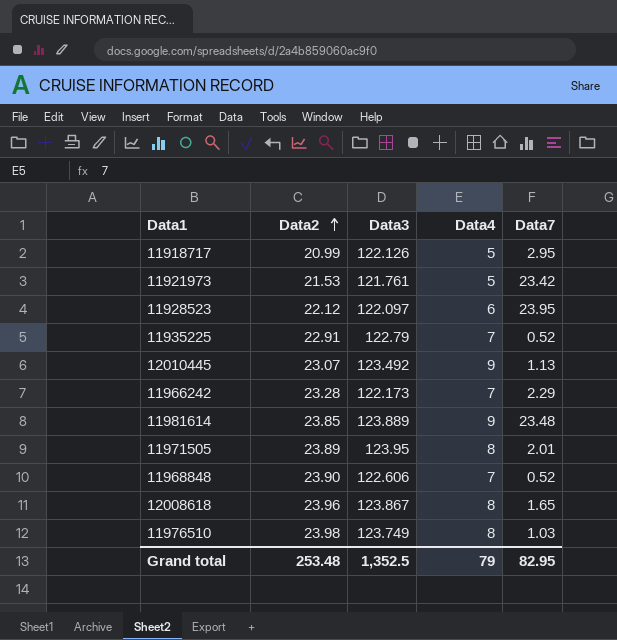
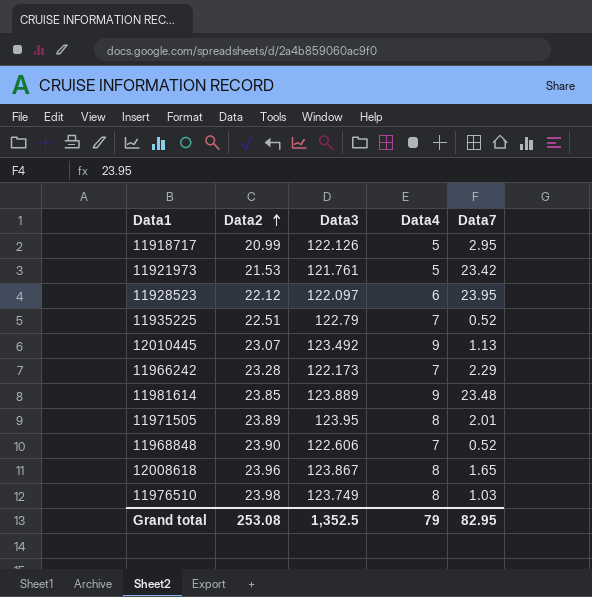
11935225 | Data2: 22.91 -> 22.51
Grand total | Data2: 253.48 -> 253.08

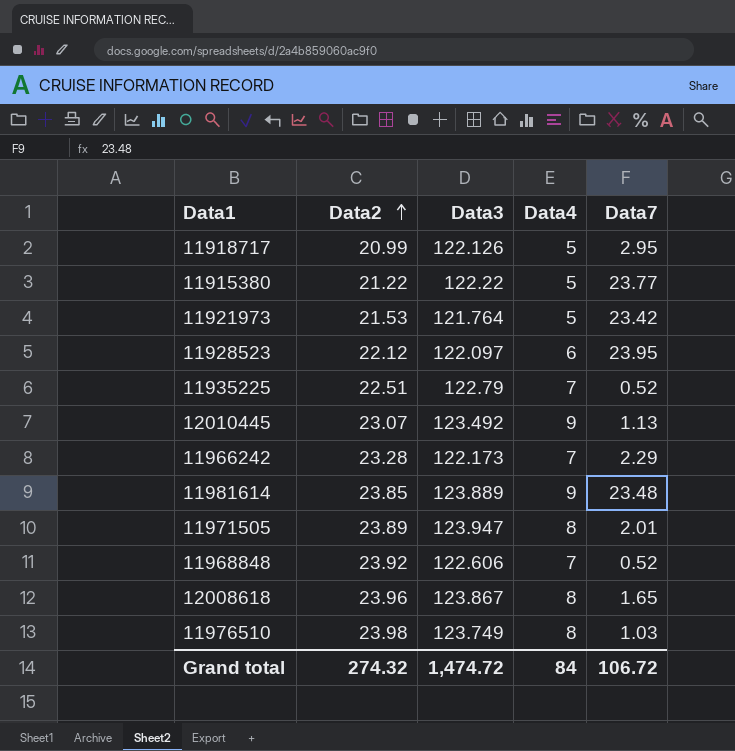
row 11915380: none -> 21.22 | 122.22 | 5 | 23.77
11921973 | Data3: 121.761 -> 121.764
11971505 | Data3: 123.95 -> 123.947
11968848 | Data2: 23.90 -> 23.92
Grand total | Data2: 253.08 -> 274.32
Grand total | Data3: 1,352.5 -> 1,474.72
Grand total | Data4: 79 -> 84
Grand total | Data7: 82.95 -> 106.72

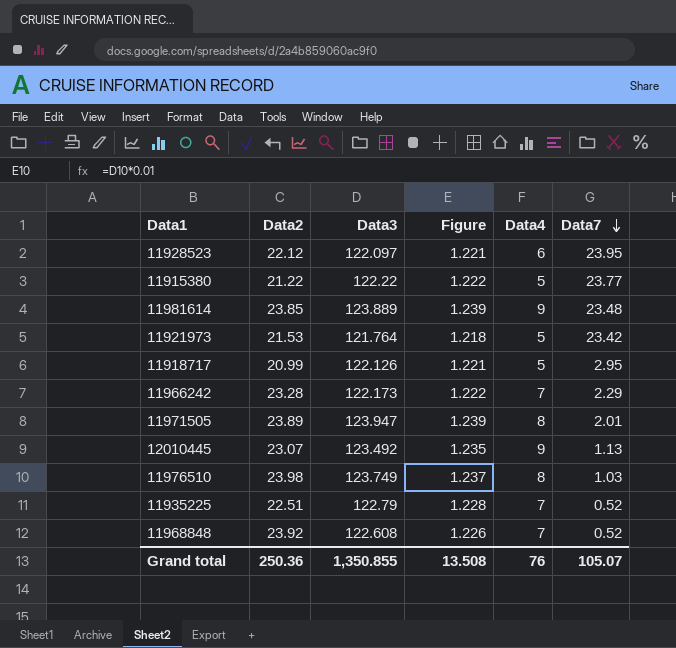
row order: Data2 ascending -> Data7 descending
column Figure | formula: none -> [Data3] * 0.01
row 12008618: 23.96 | 123.867 | 8 | 1.65 -> none
11968848 | Data3: 122.606 -> 122.608
Grand total | Data2: 274.32 -> 250.36
Grand total | Data3: 1,474.72 -> 1,350.855
Grand total | Data4: 84 -> 76
Grand total | Data7: 106.72 -> 105.07

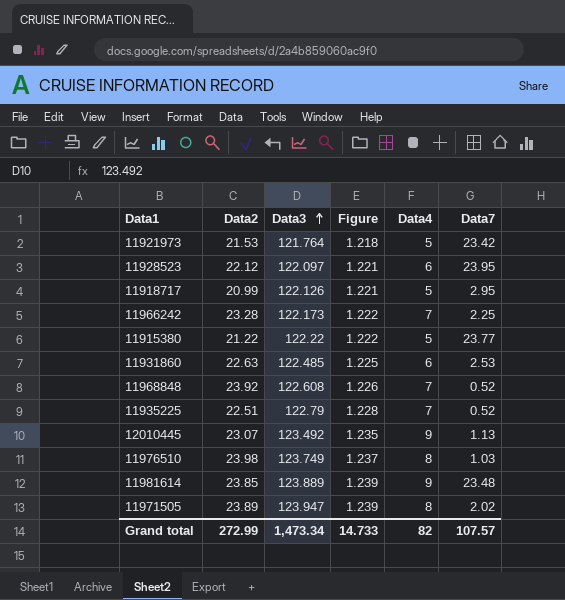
row order: Data7 descending -> Data3 ascending
11966242 | Data7: 2.29 -> 2.25
row 11931860: none -> 22.63 | 122.485 | 1.225 | 6 | 2.53
11971505 | Data7: 2.01 -> 2.02
Grand total | Data2: 250.36 -> 272.99
Grand total | Data3: 1,350.855 -> 1,473.34
Grand total | Figure: 13.508 -> 14.733
Grand total | Data4: 76 -> 82
Grand total | Data7: 105.07 -> 107.57

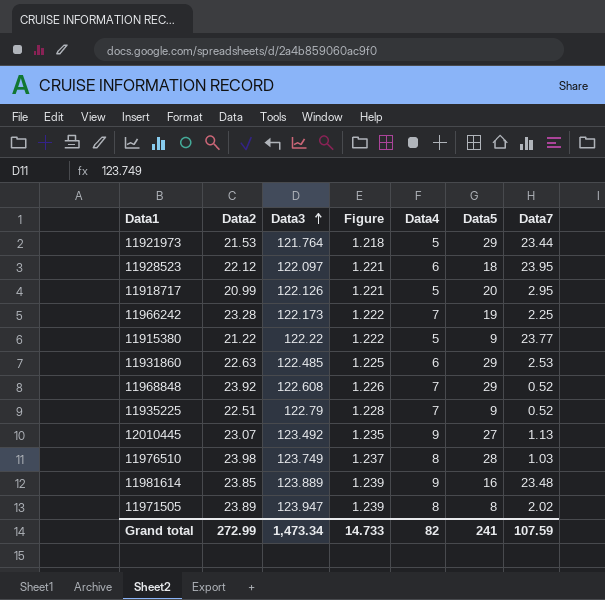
column Data5 | position: none -> 6
11921973 | Data7: 23.42 -> 23.44
Grand total | Data7: 107.57 -> 107.59

